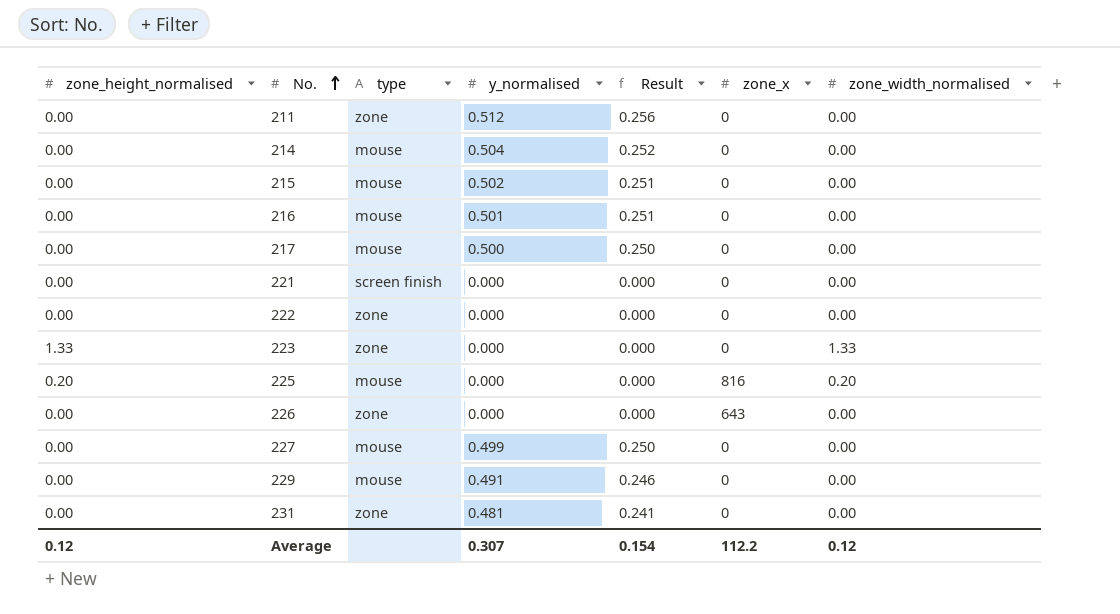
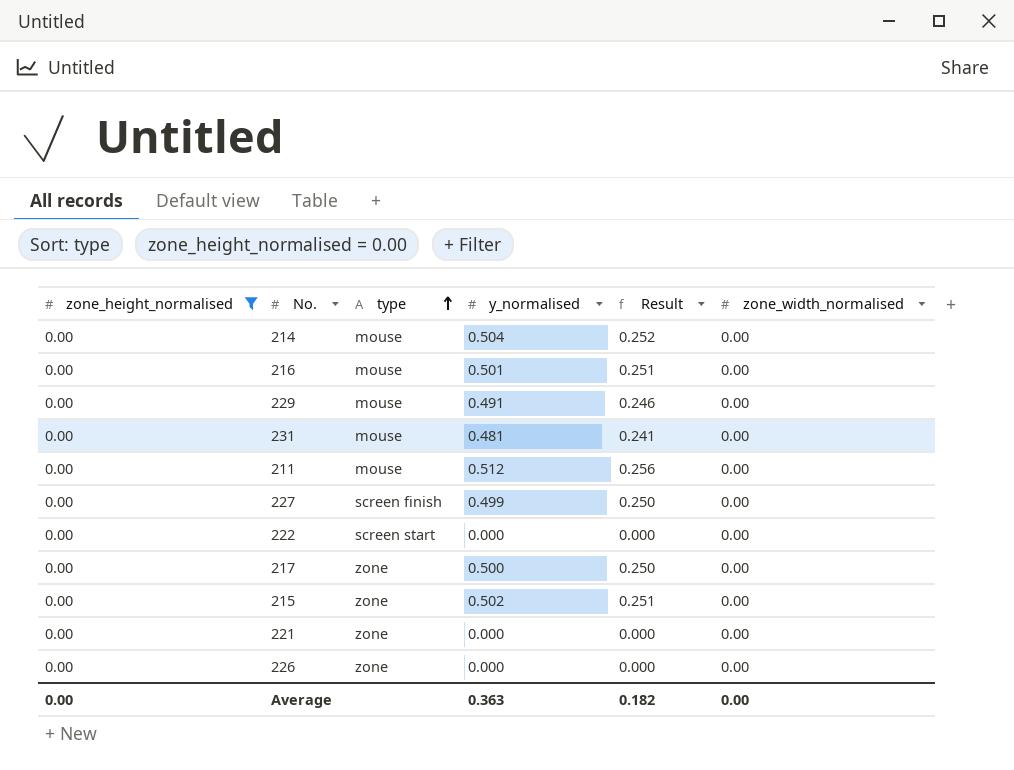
filter: none -> zone_height_normalised = 0.00
row order: No. ascending -> type ascending
column zone_x | position: 6 -> none
231 | type: zone -> mouse
211 | type: zone -> mouse
227 | type: mouse -> screen finish
222 | type: zone -> screen start
217 | type: mouse -> zone
215 | type: mouse -> zone
221 | type: screen finish -> zone
Average | zone_height_normalised: 0.12 -> 0.00
Average | y_normalised: 0.307 -> 0.363
Average | Result: 0.154 -> 0.182
Average | zone_width_normalised: 0.12 -> 0.00

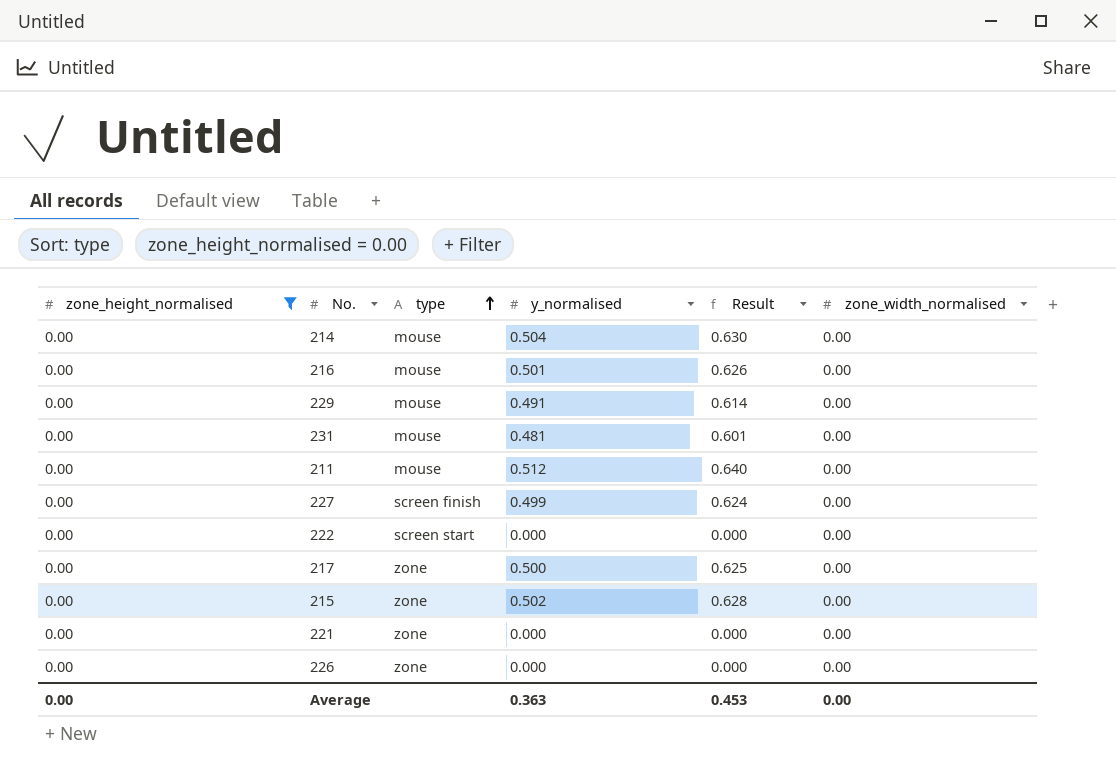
column Result | formula: [y_normalised] * 0.5 -> [y_normalised] * 1.25
Average | Result: 0.182 -> 0.453

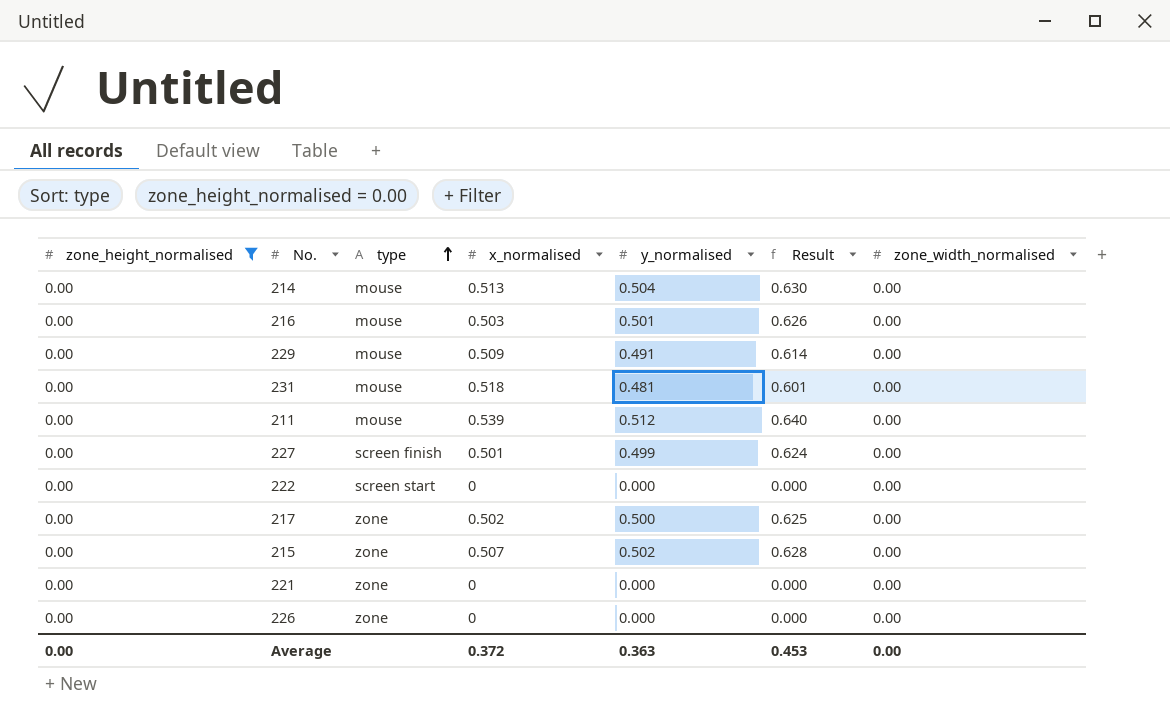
column x_normalised | position: none -> 4

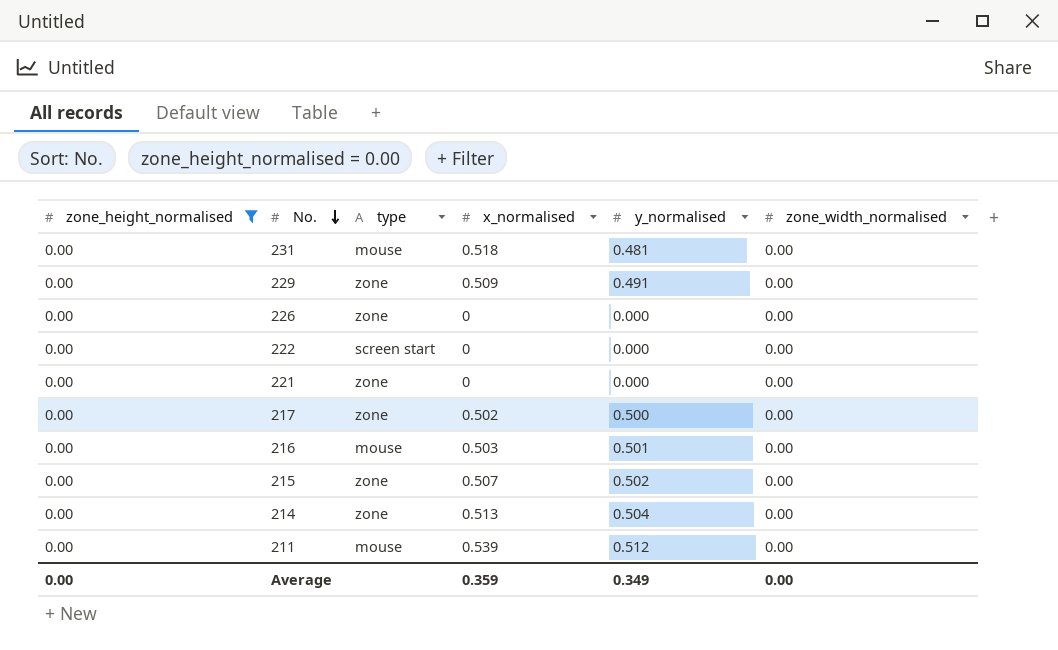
row order: type ascending -> No. descending
column Result | formula: [y_normalised] * 1.25 -> none
row 227: 0.00 | screen finish | 0.501 | 0.499 | 0.624 | 0.00 -> none
229 | type: mouse -> zone
214 | type: mouse -> zone
Average | x_normalised: 0.372 -> 0.359
Average | y_normalised: 0.363 -> 0.349

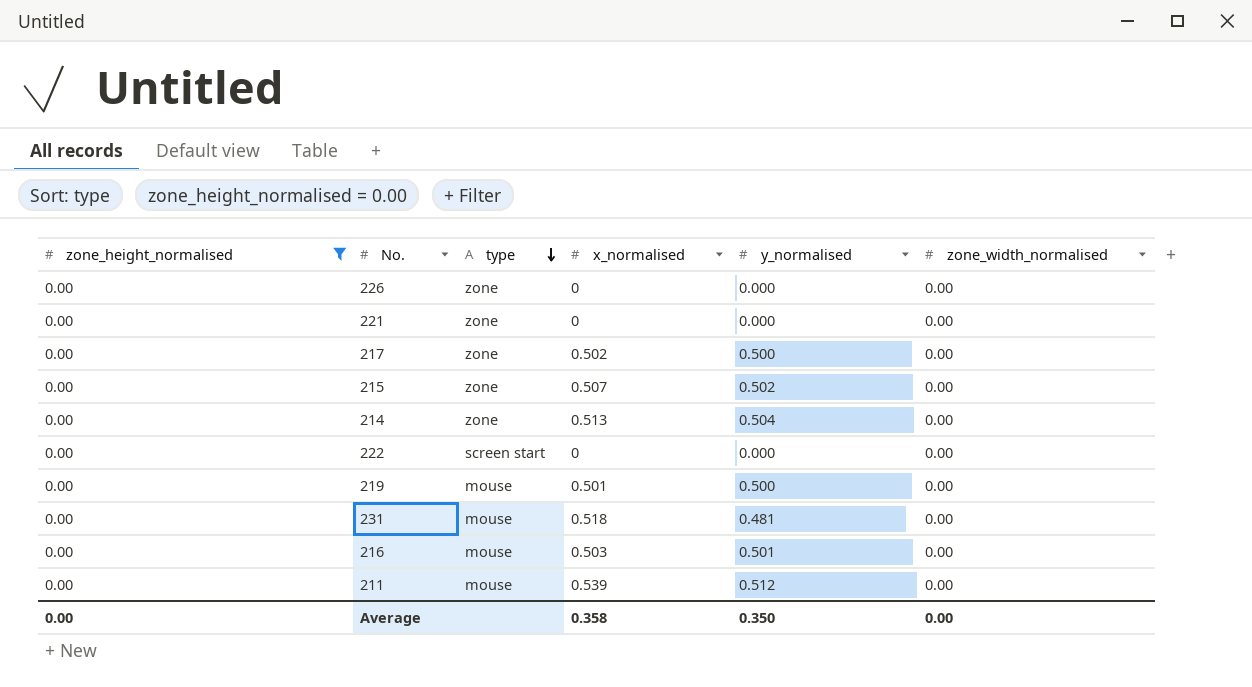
row order: No. descending -> type descending
row 229: 0.00 | zone | 0.509 | 0.491 | 0.00 -> none
row 219: none -> 0.00 | mouse | 0.501 | 0.500 | 0.00
Average | x_normalised: 0.359 -> 0.358
Average | y_normalised: 0.349 -> 0.350

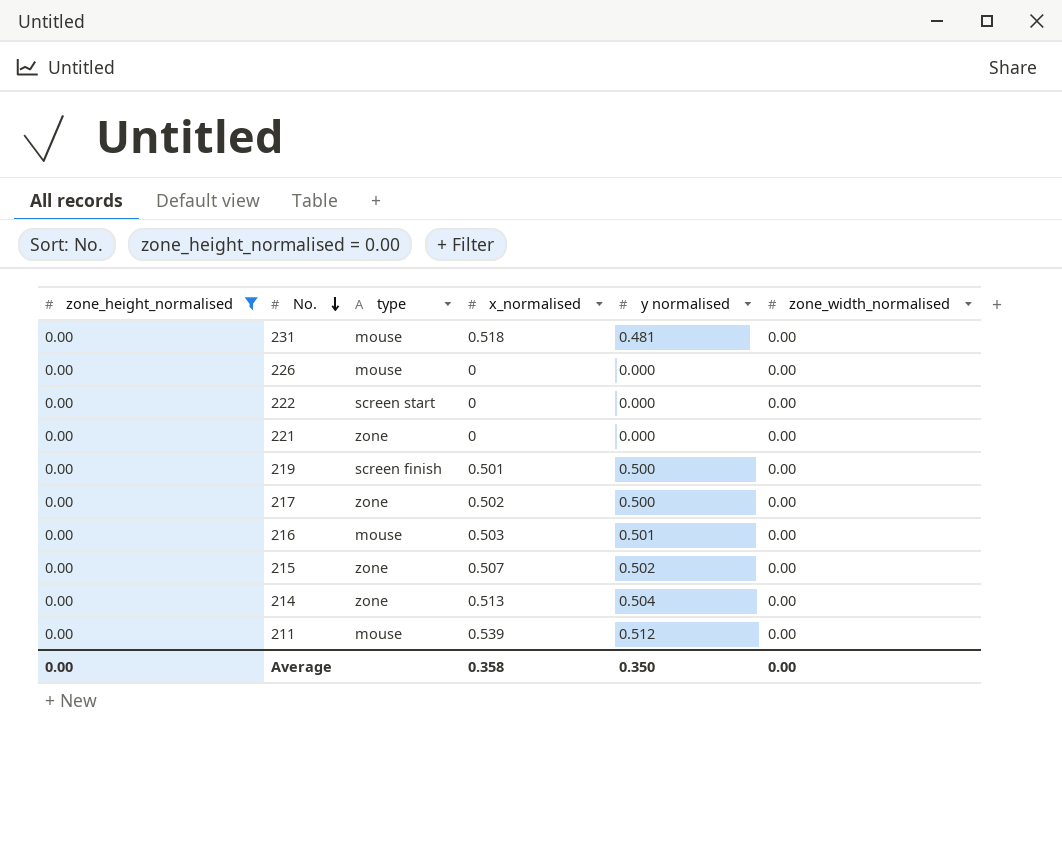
row order: type descending -> No. descending
column name: y_normalised -> y normalised
226 | type: zone -> mouse
219 | type: mouse -> screen finish

